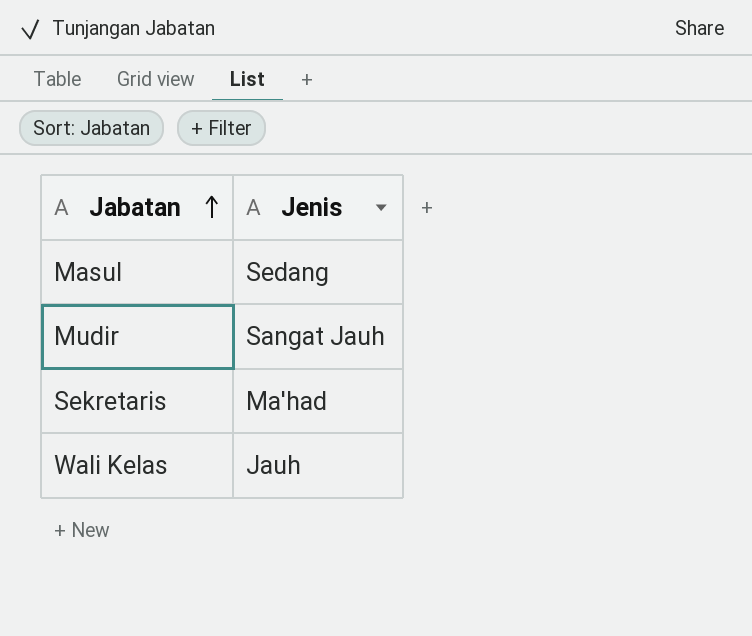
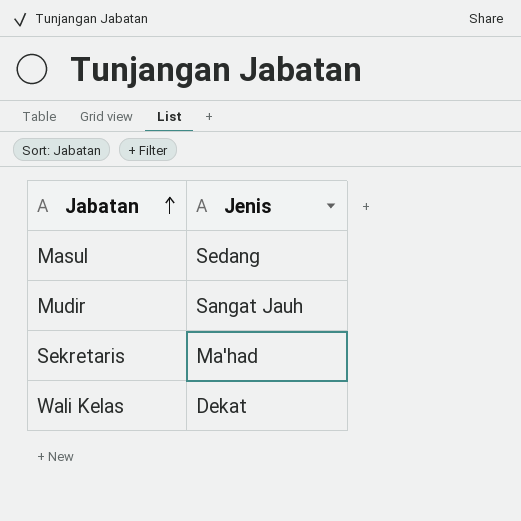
Wali Kelas | Jenis: Jauh -> Dekat

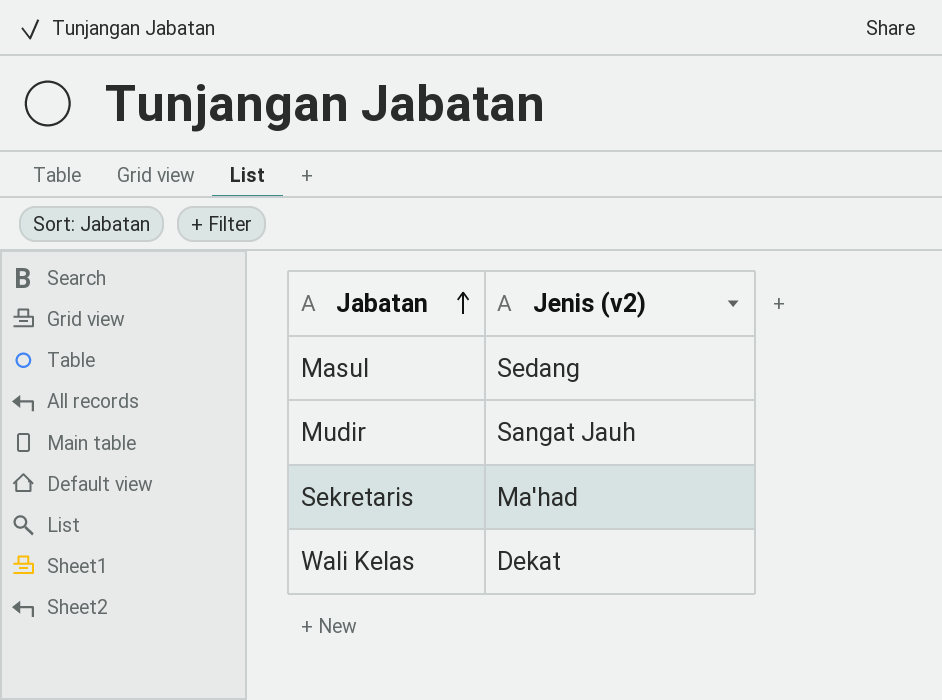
column name: Jenis -> Jenis (v2)

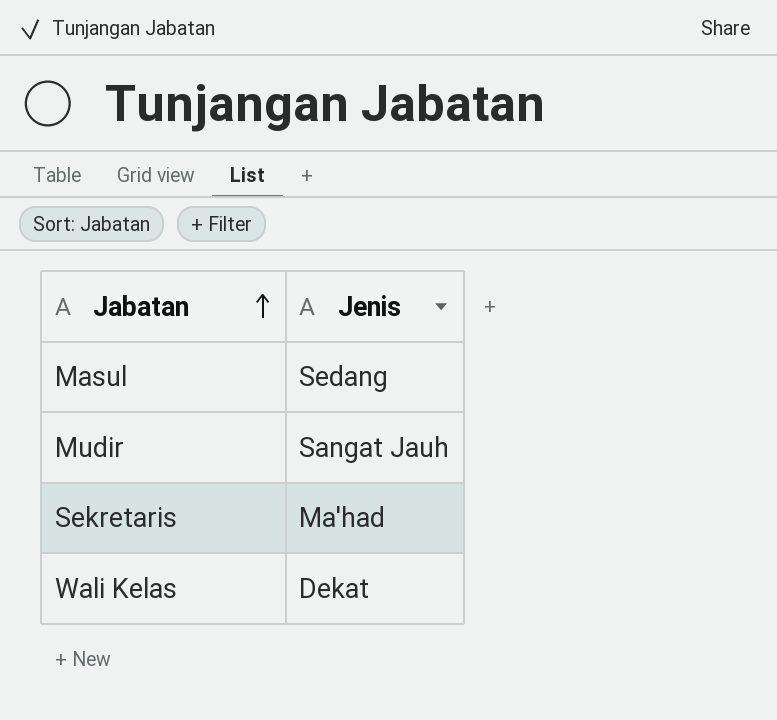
column name: Jenis (v2) -> Jenis

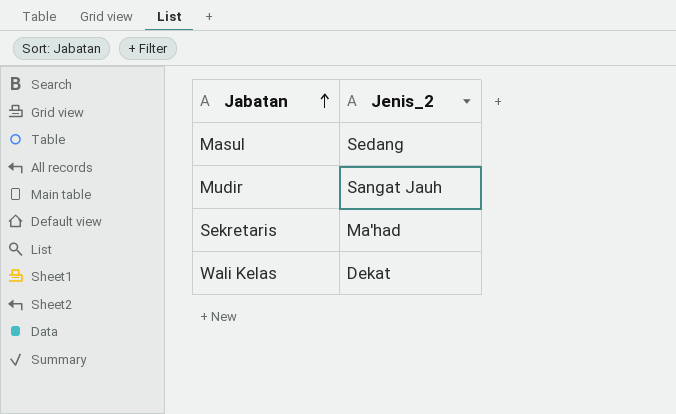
column name: Jenis -> Jenis_2

